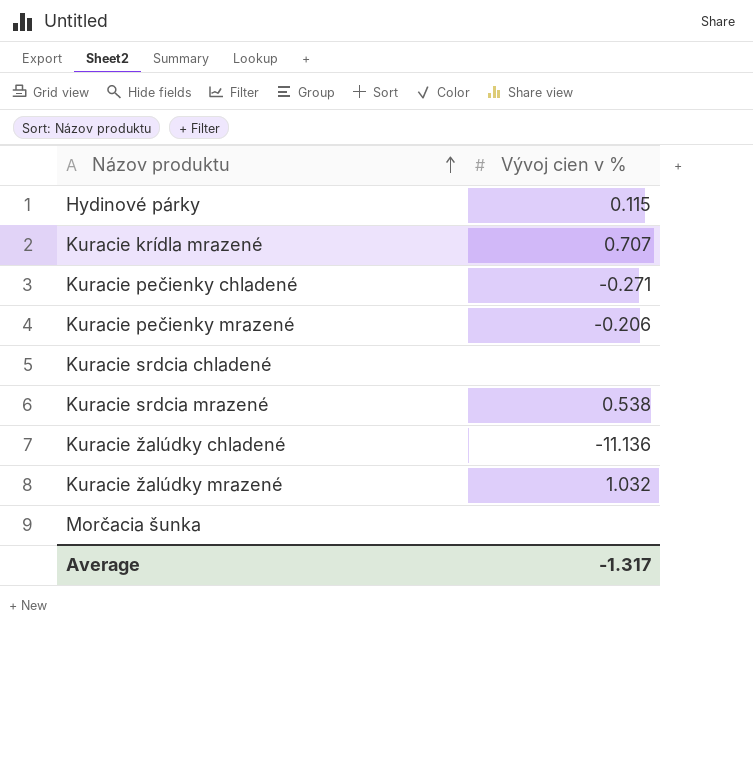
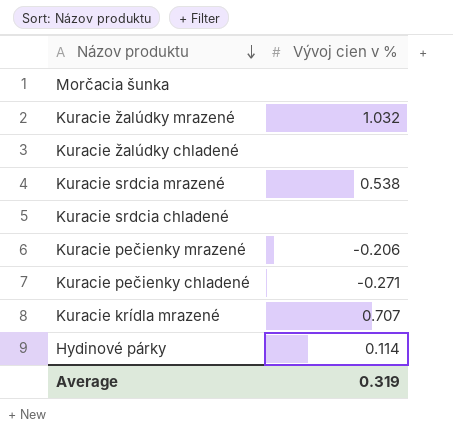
row order: Názov produktu ascending -> Názov produktu descending
Kuracie žalúdky chladené | Vývoj cien v %: -11.136 -> none
Hydinové párky | Vývoj cien v %: 0.115 -> 0.114
Average | Vývoj cien v %: -1.317 -> 0.319

